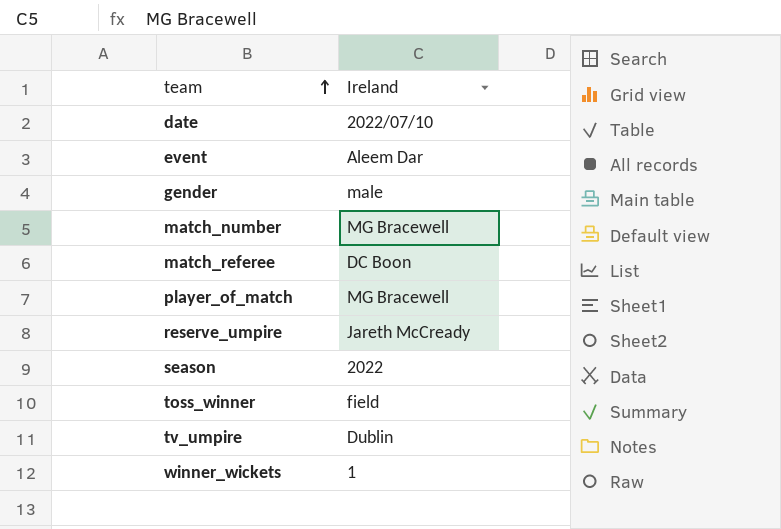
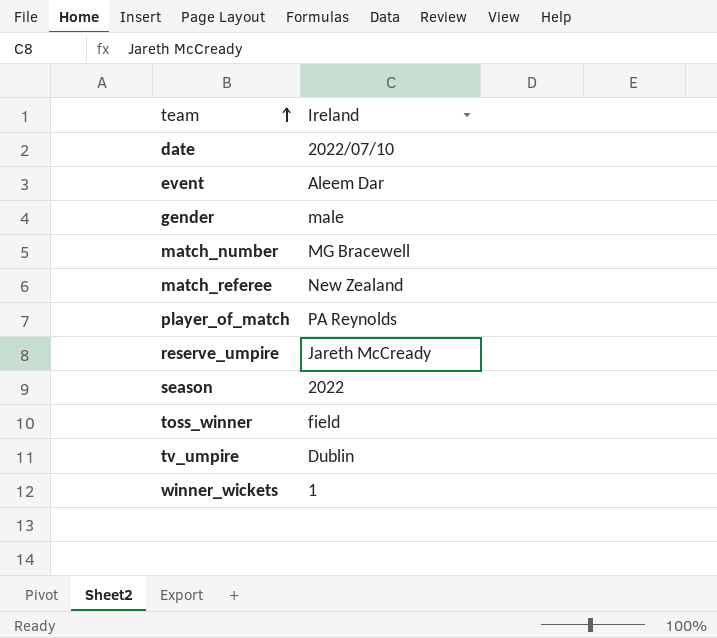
match_referee | Ireland: DC Boon -> New Zealand
player_of_match | Ireland: MG Bracewell -> PA Reynolds

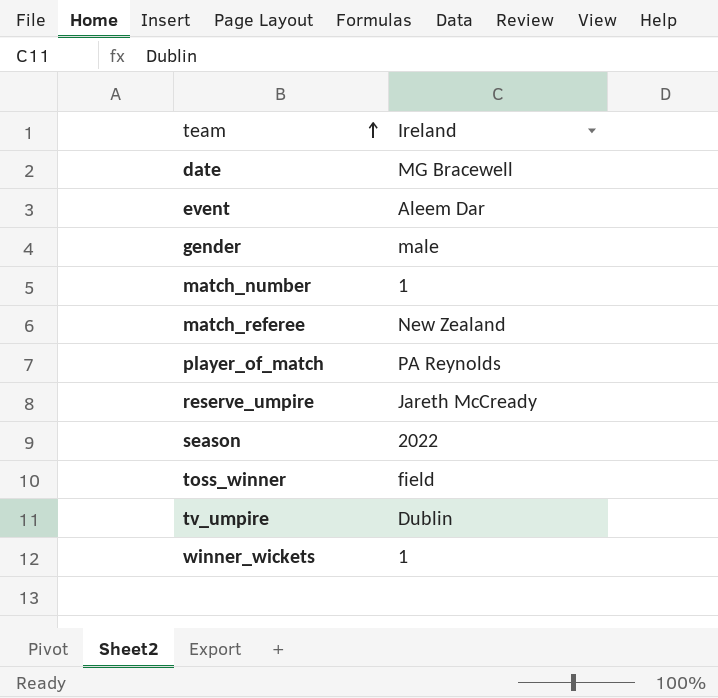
date | Ireland: 2022/07/10 -> MG Bracewell
match_number | Ireland: MG Bracewell -> 1

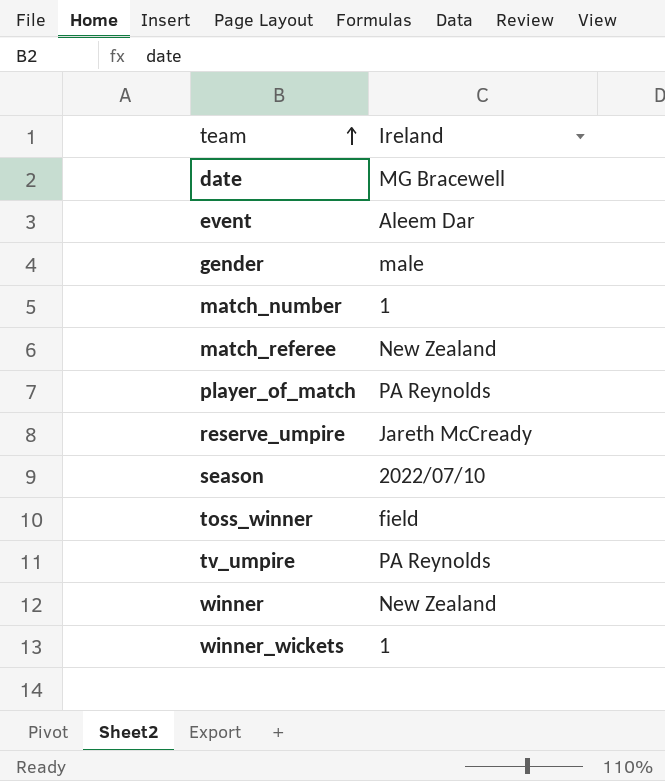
season | Ireland: 2022 -> 2022/07/10
tv_umpire | Ireland: Dublin -> PA Reynolds
row winner: none -> New Zealand

